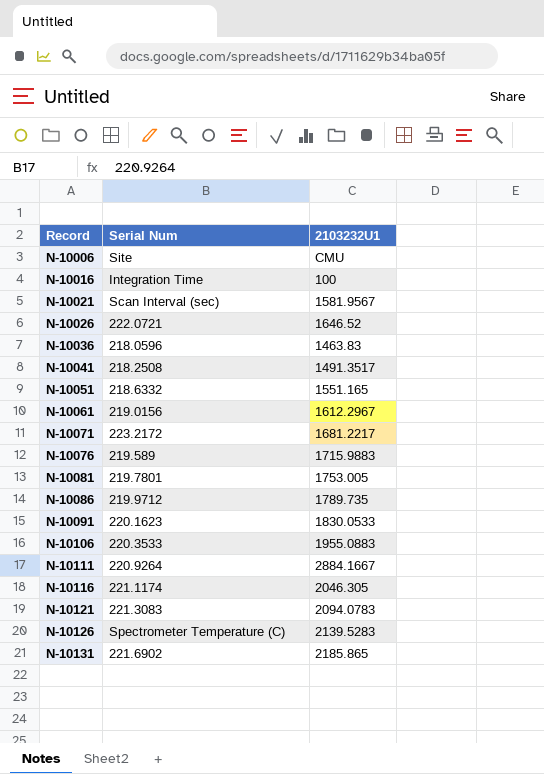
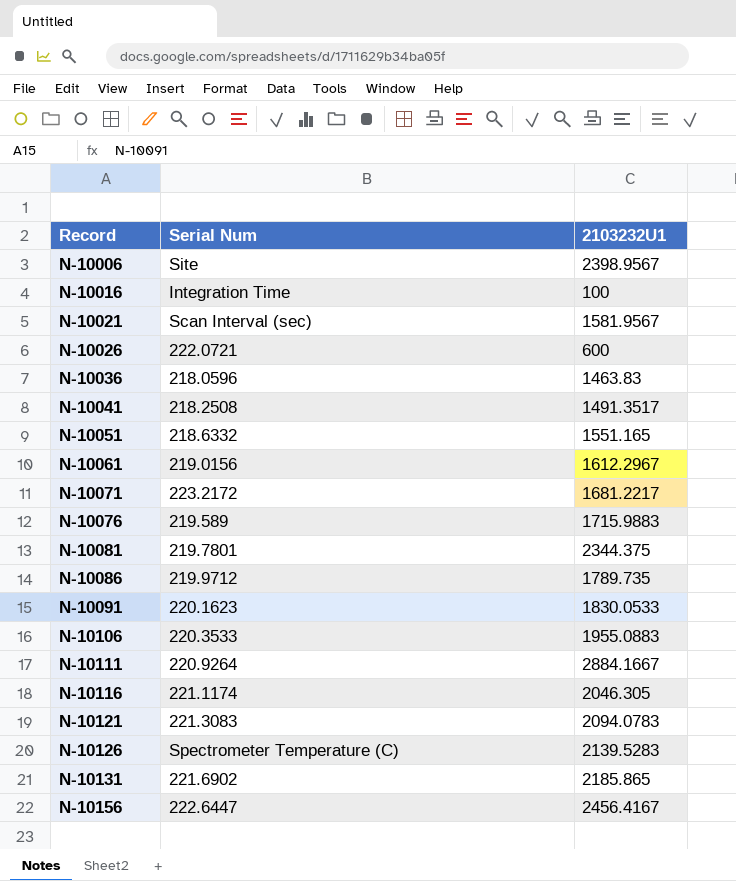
N-10006 | 2103232U1: CMU -> 2398.9567
N-10026 | 2103232U1: 1646.52 -> 600
N-10081 | 2103232U1: 1753.005 -> 2344.375
row N-10156: none -> 222.6447 | 2456.4167

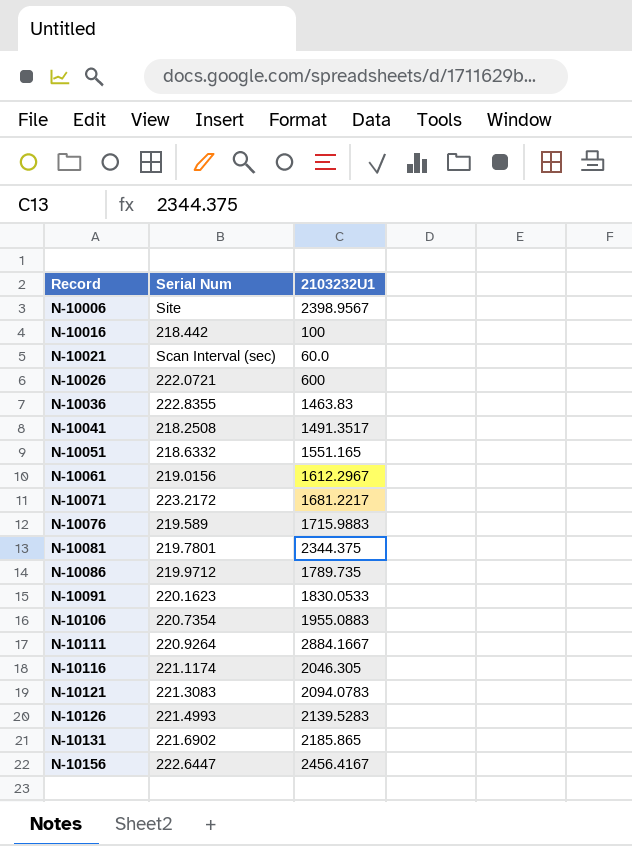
N-10016 | Serial Num: Integration Time -> 218.442
N-10021 | 2103232U1: 1581.9567 -> 60.0
N-10036 | Serial Num: 218.0596 -> 222.8355
N-10106 | Serial Num: 220.3533 -> 220.7354
N-10126 | Serial Num: Spectrometer Temperature (C) -> 221.4993

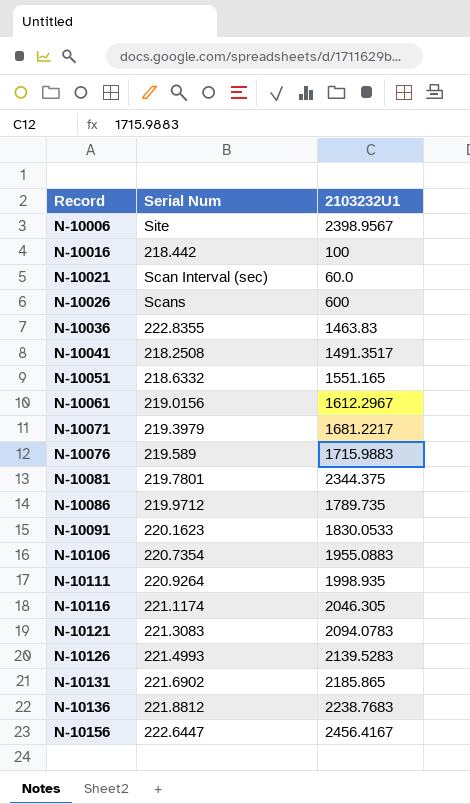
N-10026 | Serial Num: 222.0721 -> Scans
N-10071 | Serial Num: 223.2172 -> 219.3979
N-10111 | 2103232U1: 2884.1667 -> 1998.935
row N-10136: none -> 221.8812 | 2238.7683

